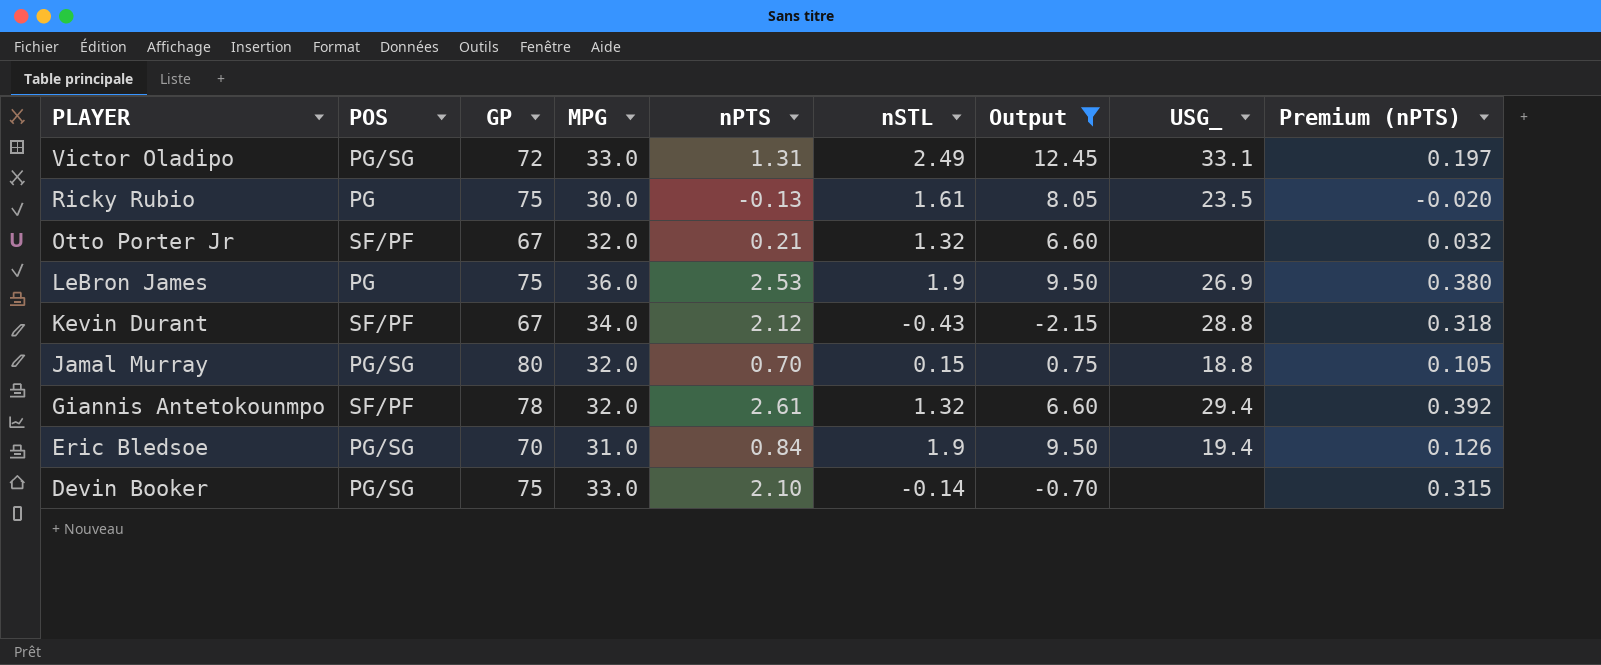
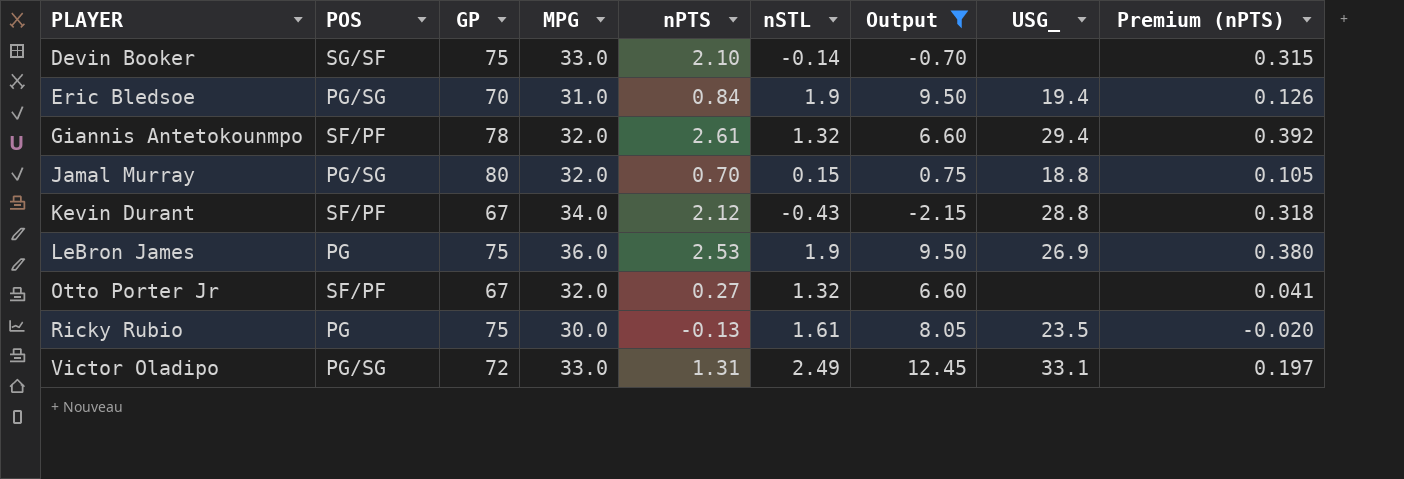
row order: PLAYER descending -> PLAYER ascending
Devin Booker | POS: PG/SG -> SG/SF
Otto Porter Jr | nPTS: 0.21 -> 0.27
Otto Porter Jr | Premium (nPTS): 0.032 -> 0.041

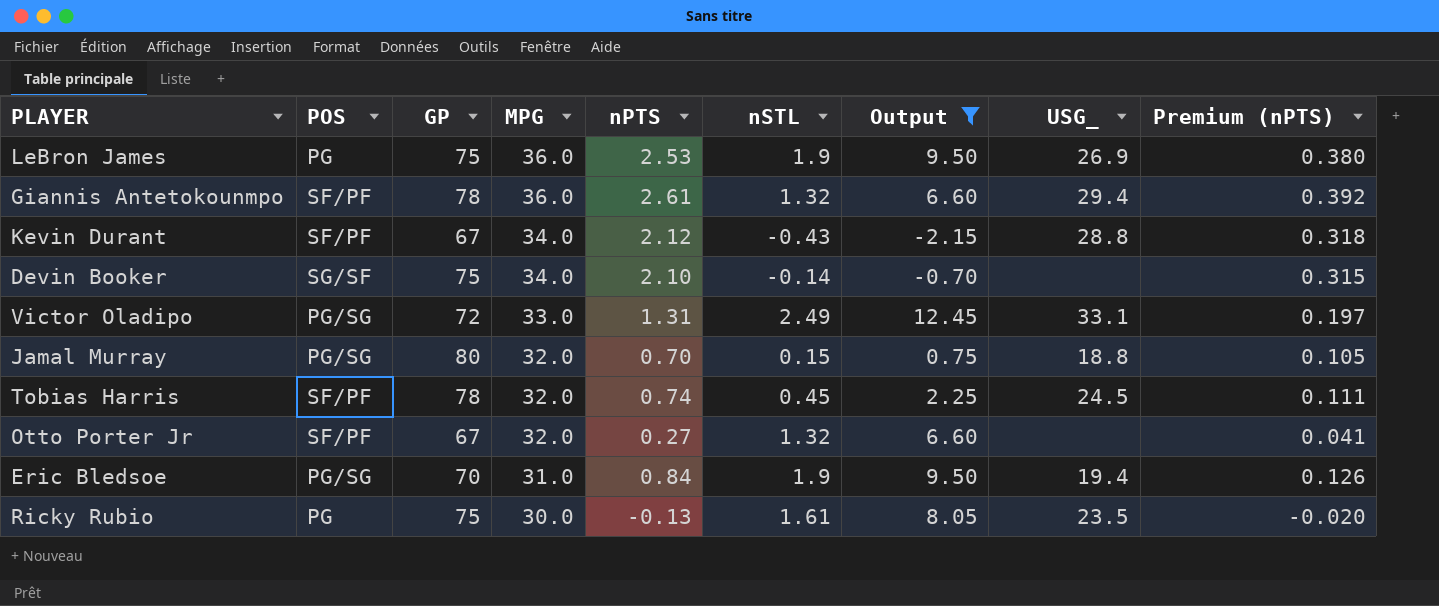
row order: PLAYER ascending -> MPG descending
Giannis Antetokounmpo | MPG: 32.0 -> 36.0
Devin Booker | MPG: 33.0 -> 34.0
row Tobias Harris: none -> SF/PF | 78 | 32.0 | 0.74 | 0.45 | 2.25 | 24.5 | 0.111

